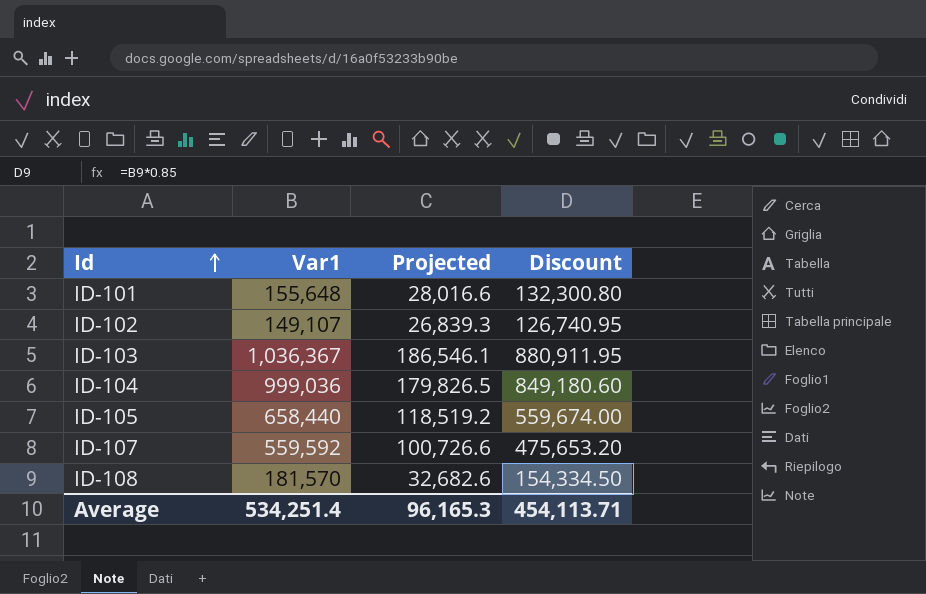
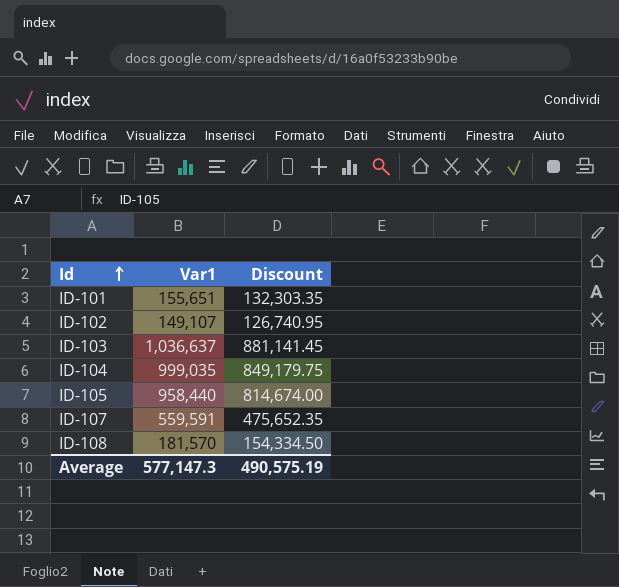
column Projected | formula: [Var1] * 0.18 -> none
ID-101 | Var1: 155,648 -> 155,651
ID-101 | Discount: 132,300.80 -> 132,303.35
ID-103 | Var1: 1,036,367 -> 1,036,637
ID-103 | Discount: 880,911.95 -> 881,141.45
ID-104 | Var1: 999,036 -> 999,035
ID-104 | Discount: 849,180.60 -> 849,179.75
ID-105 | Var1: 658,440 -> 958,440
ID-105 | Discount: 559,674.00 -> 814,674.00
ID-107 | Var1: 559,592 -> 559,591
ID-107 | Discount: 475,653.20 -> 475,652.35
Average | Var1: 534,251.4 -> 577,147.3
Average | Discount: 454,113.71 -> 490,575.19

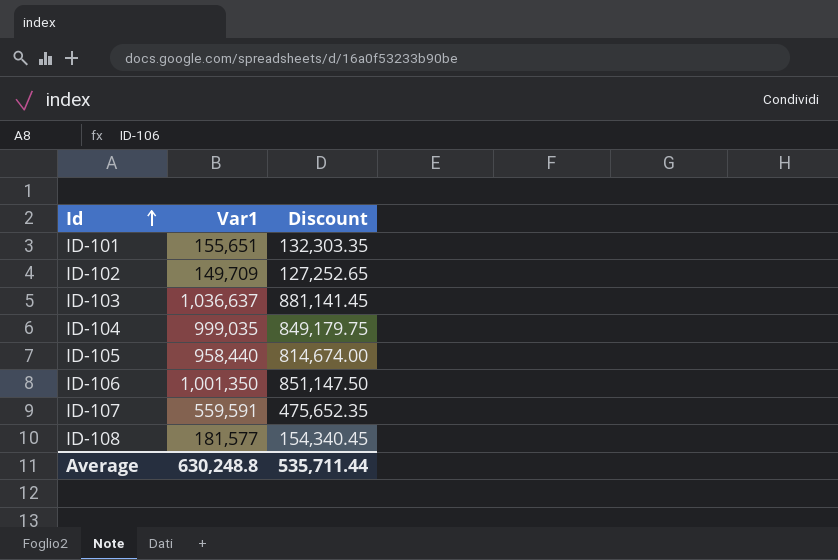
ID-102 | Var1: 149,107 -> 149,709
ID-102 | Discount: 126,740.95 -> 127,252.65
row ID-106: none -> 1,001,350 | 851,147.50
ID-108 | Var1: 181,570 -> 181,577
ID-108 | Discount: 154,334.50 -> 154,340.45
Average | Var1: 577,147.3 -> 630,248.8
Average | Discount: 490,575.19 -> 535,711.44

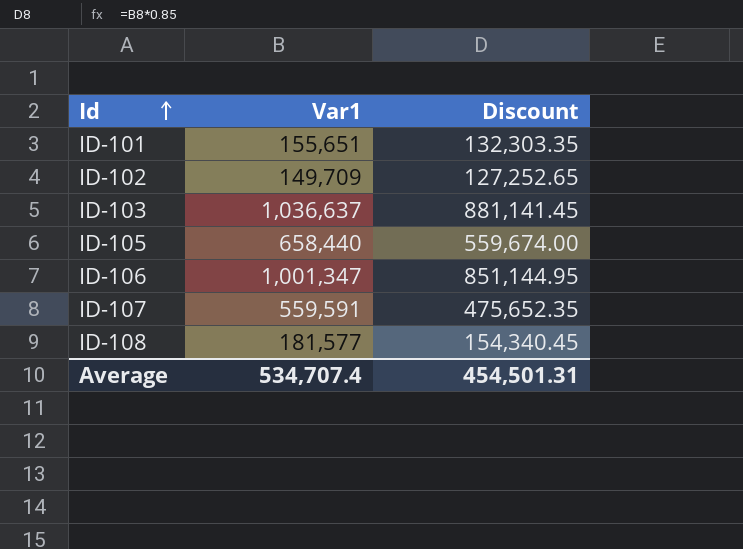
row ID-104: 999,035 | 849,179.75 -> none
ID-105 | Var1: 958,440 -> 658,440
ID-105 | Discount: 814,674.00 -> 559,674.00
ID-106 | Var1: 1,001,350 -> 1,001,347
ID-106 | Discount: 851,147.50 -> 851,144.95
Average | Var1: 630,248.8 -> 534,707.4
Average | Discount: 535,711.44 -> 454,501.31

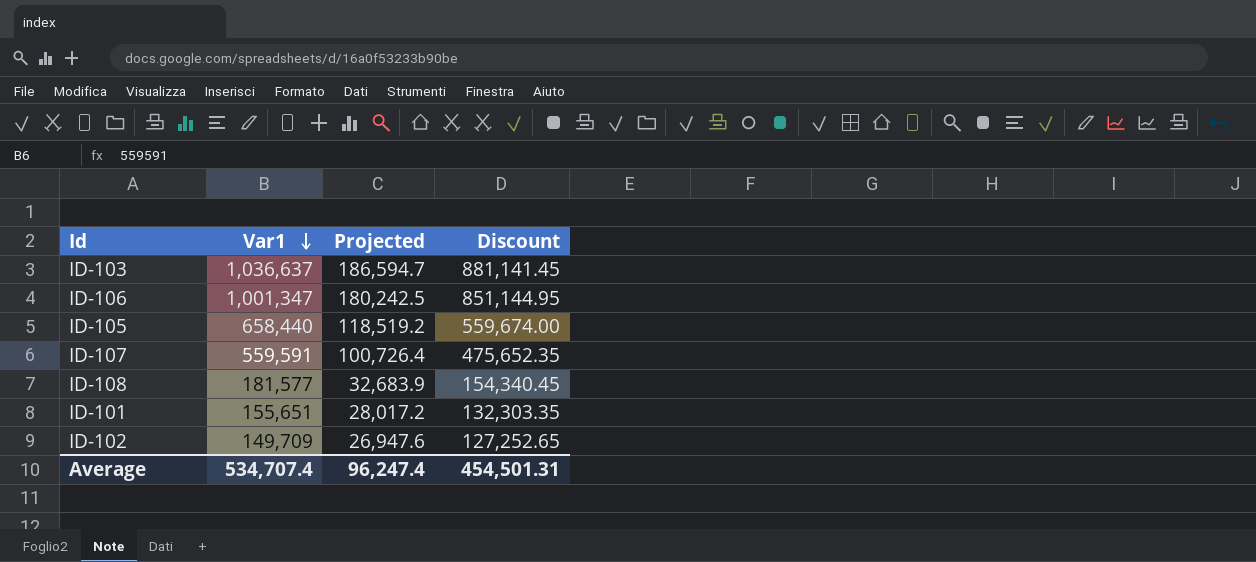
row order: Id ascending -> Var1 descending
column Projected | formula: none -> [Var1] * 0.18

